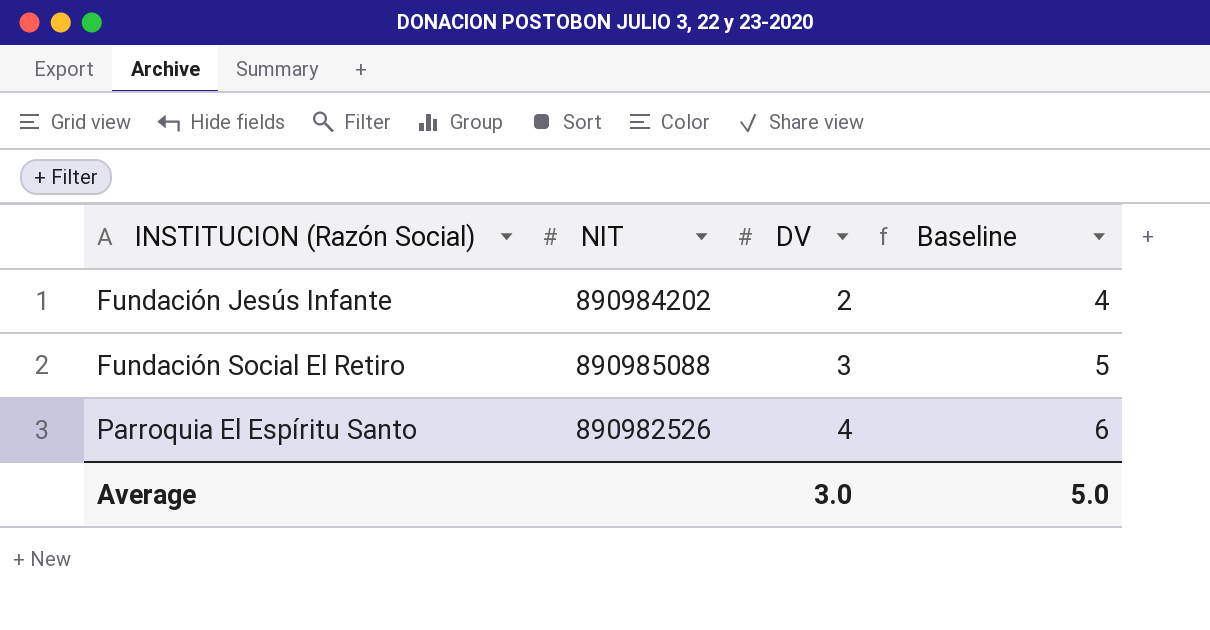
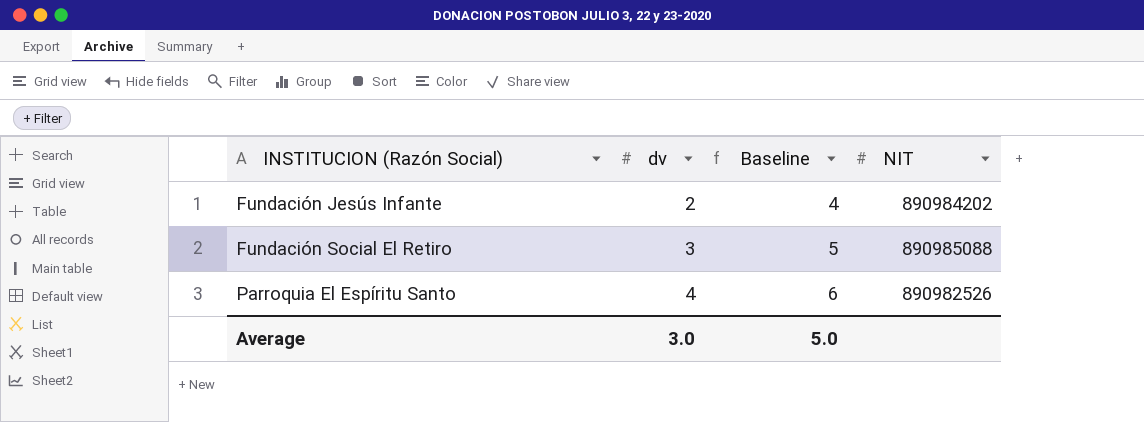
column name: DV -> dv
column NIT | position: 2 -> 4

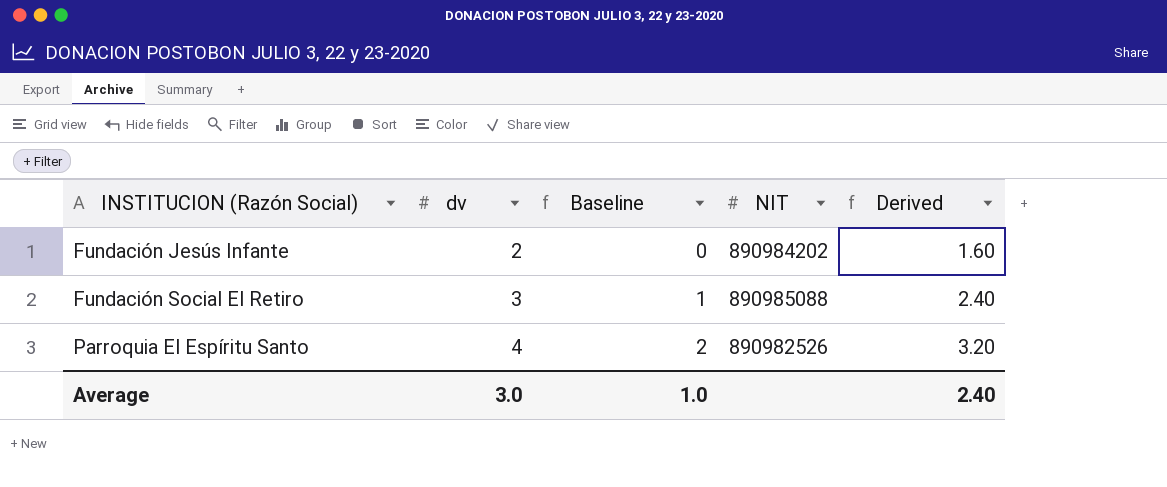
column Baseline | formula: [dv] + 2 -> [dv] - 2
column Derived | formula: none -> [dv] * 0.8
Average | Baseline: 5.0 -> 1.0

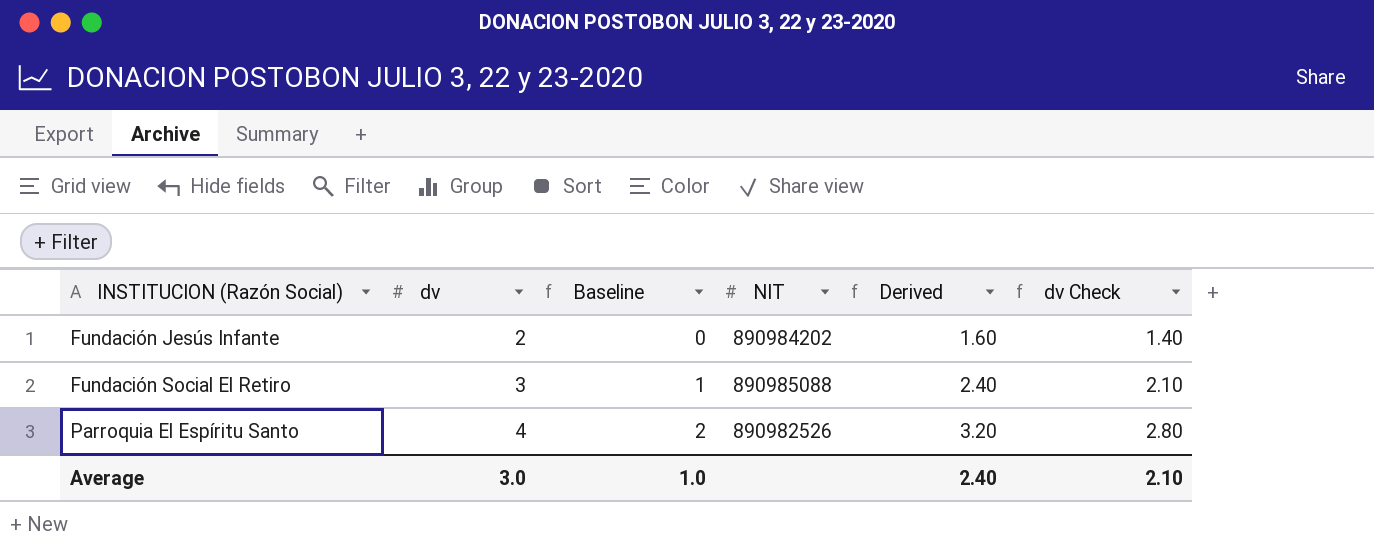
column dv Check | formula: none -> [dv] * 0.7

